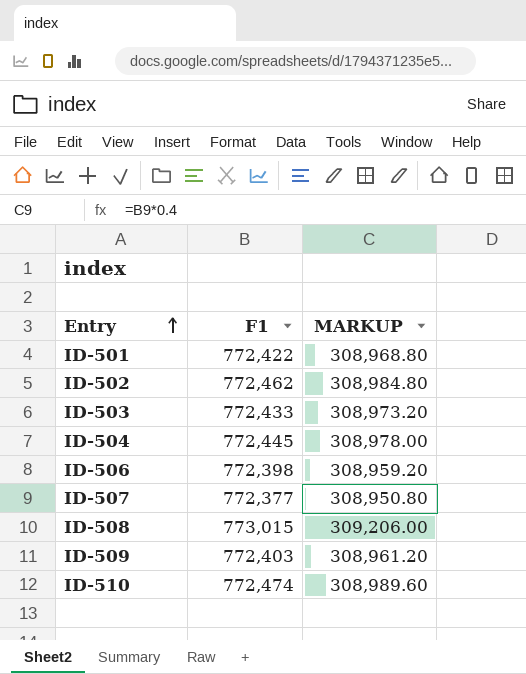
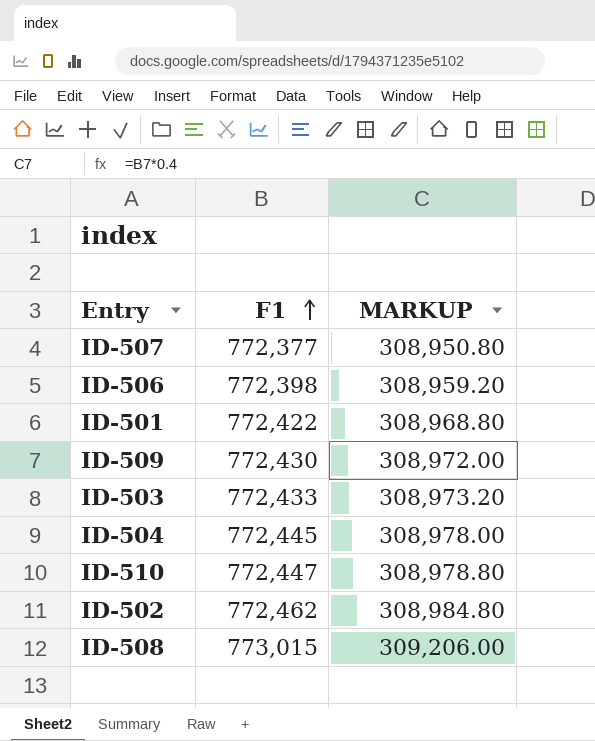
row order: Entry ascending -> F1 ascending
ID-509 | F1: 772,403 -> 772,430
ID-509 | MARKUP: 308,961.20 -> 308,972.00
ID-510 | F1: 772,474 -> 772,447
ID-510 | MARKUP: 308,989.60 -> 308,978.80

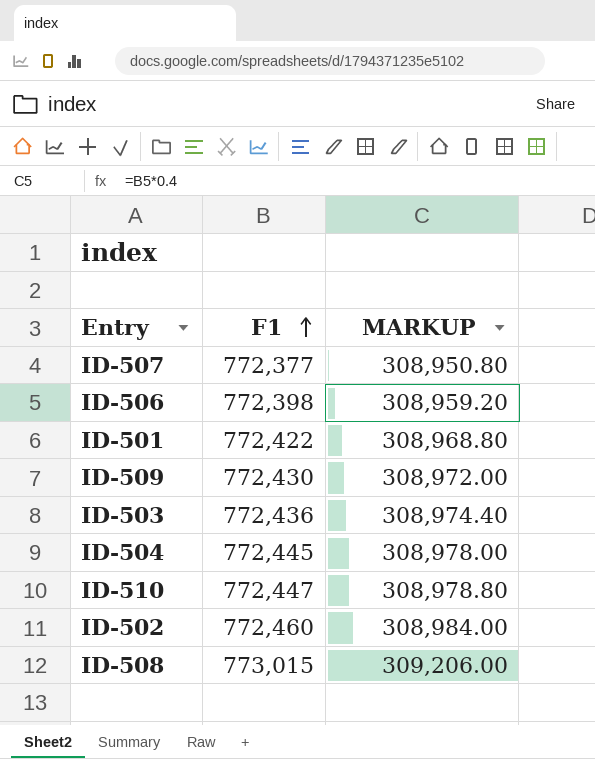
ID-503 | F1: 772,433 -> 772,436
ID-503 | MARKUP: 308,973.20 -> 308,974.40
ID-502 | F1: 772,462 -> 772,460
ID-502 | MARKUP: 308,984.80 -> 308,984.00

